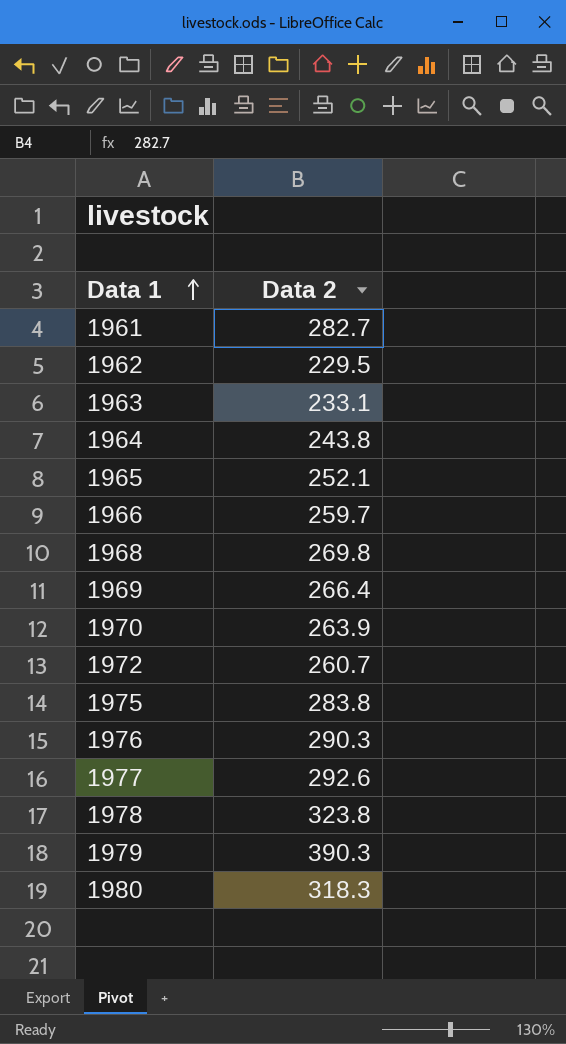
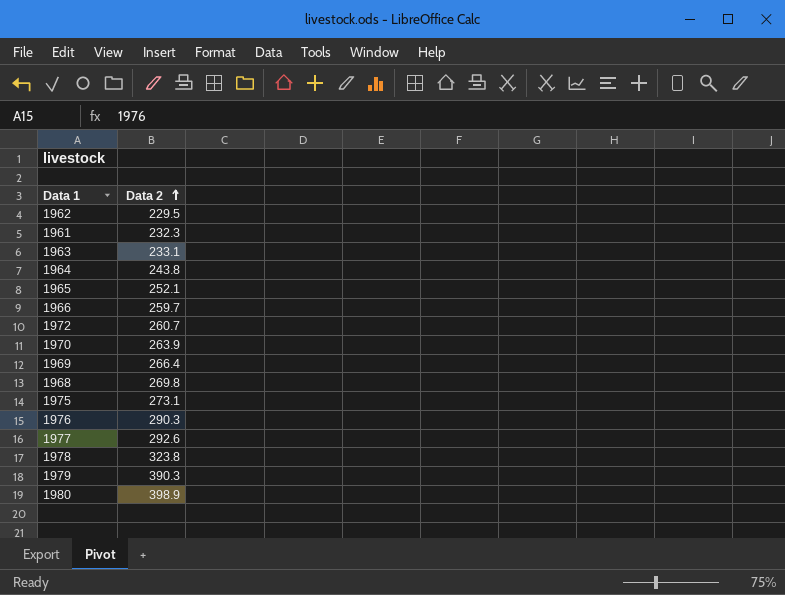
row order: Data 1 ascending -> Data 2 ascending
1961 | Data 2: 282.7 -> 232.3
1975 | Data 2: 283.8 -> 273.1
1980 | Data 2: 318.3 -> 398.9

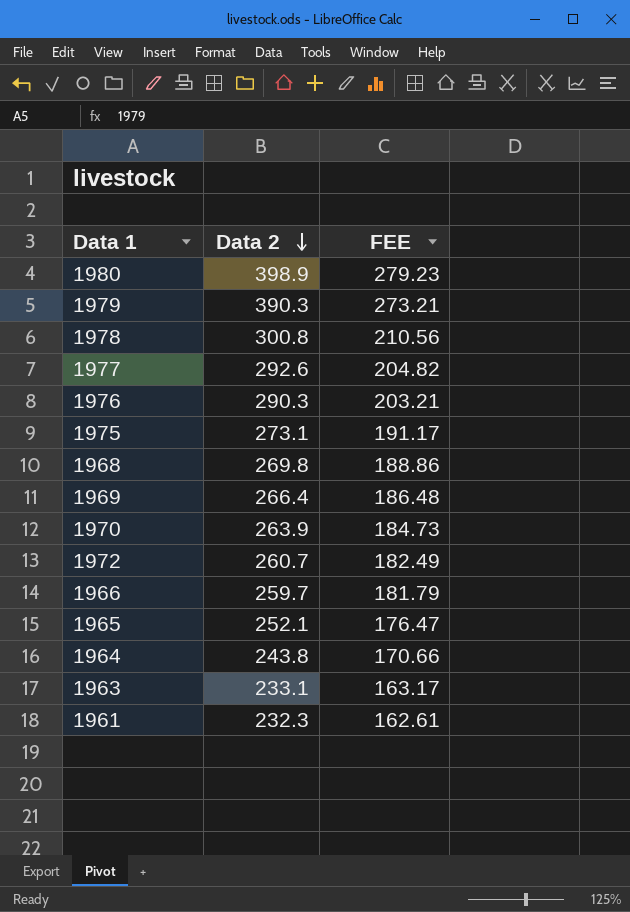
row order: Data 2 ascending -> Data 2 descending
column FEE | formula: none -> [Data 2] * 0.7
row 1962: 229.5 -> none
1978 | Data 2: 323.8 -> 300.8

